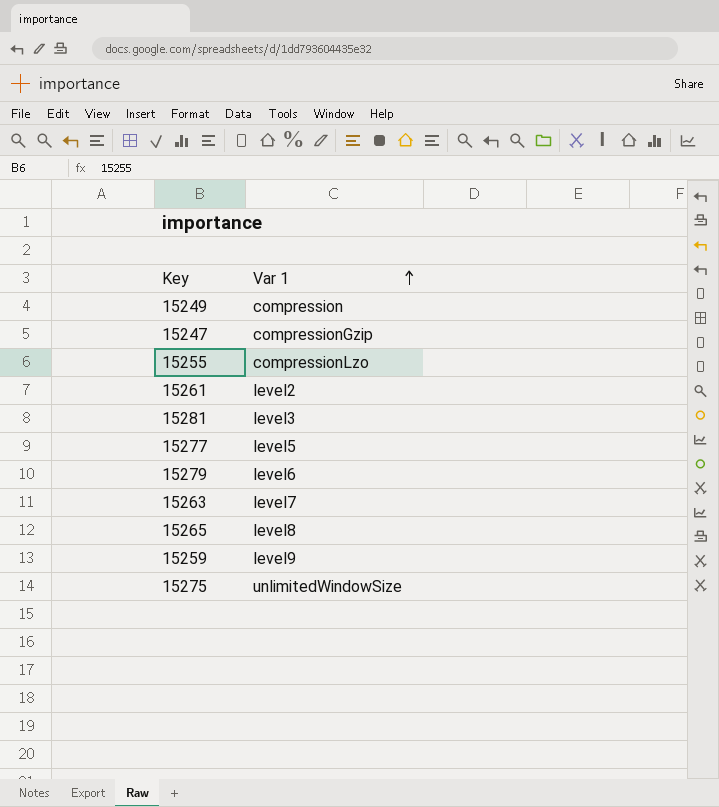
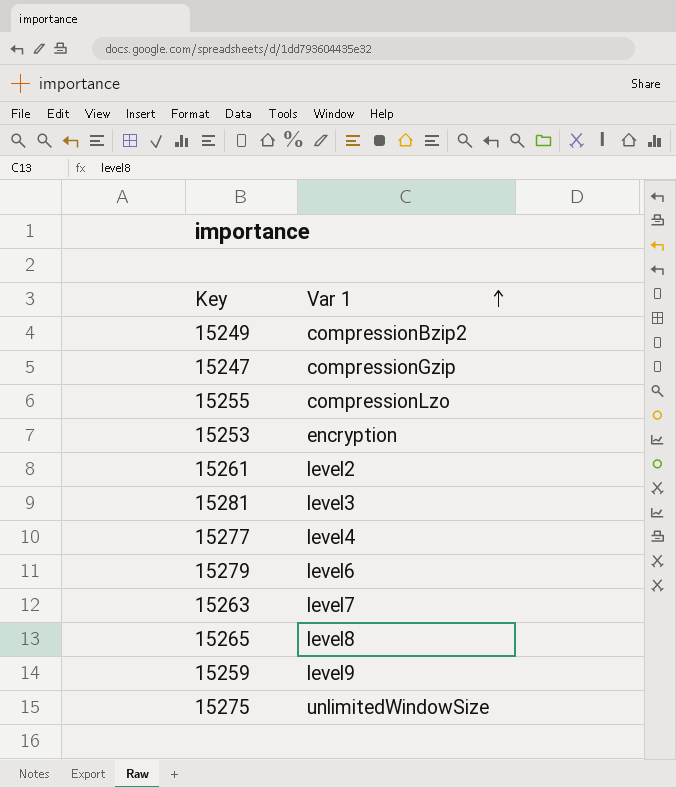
15249 | Var 1: compression -> compressionBzip2
row 15253: none -> encryption
15277 | Var 1: level5 -> level4

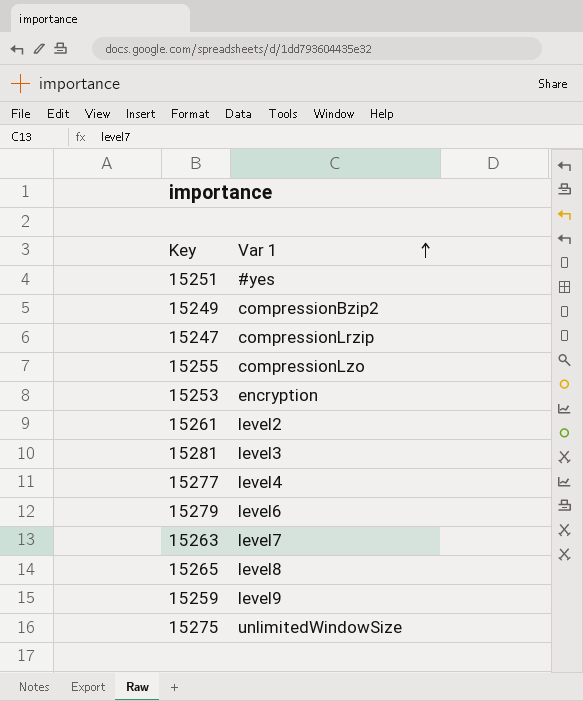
row 15251: none -> #yes
15247 | Var 1: compressionGzip -> compressionLrzip

